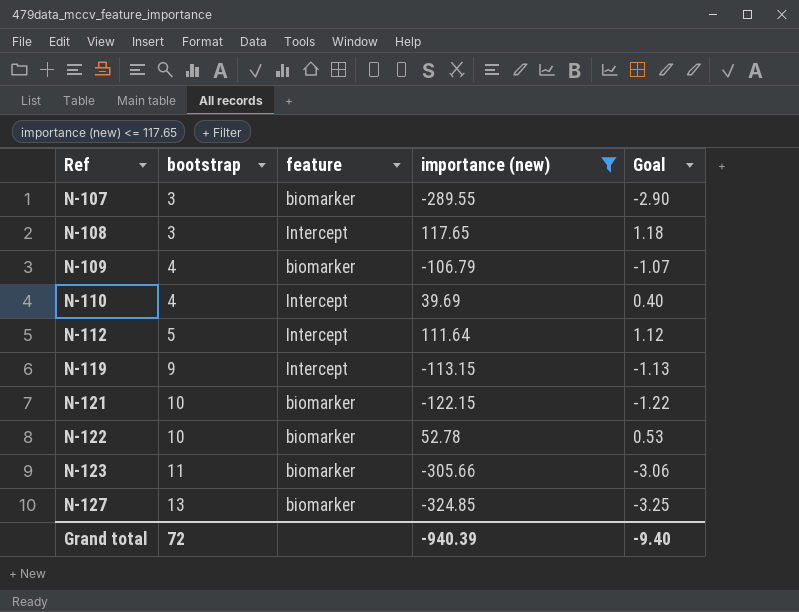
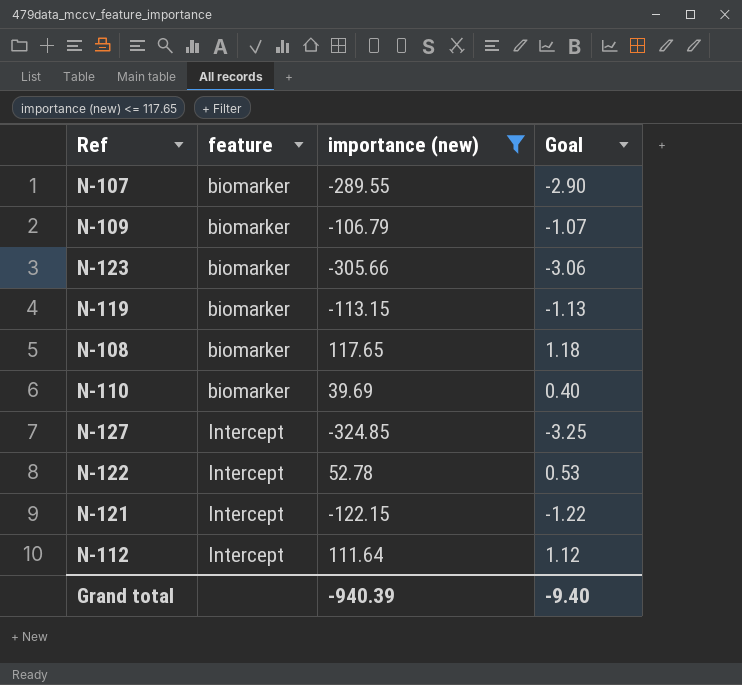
row order: Ref ascending -> feature ascending
column bootstrap | position: 2 -> none
N-119 | feature: Intercept -> biomarker
N-108 | feature: Intercept -> biomarker
N-110 | feature: Intercept -> biomarker
N-127 | feature: biomarker -> Intercept
N-122 | feature: biomarker -> Intercept
N-121 | feature: biomarker -> Intercept

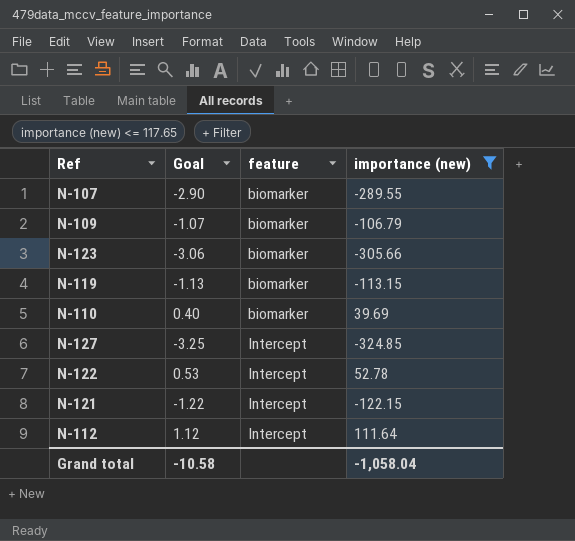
column Goal | position: 4 -> 2
row N-108: biomarker | 117.65 | 1.18 -> none
Grand total | Goal: -9.40 -> -10.58
Grand total | importance (new): -940.39 -> -1,058.04

